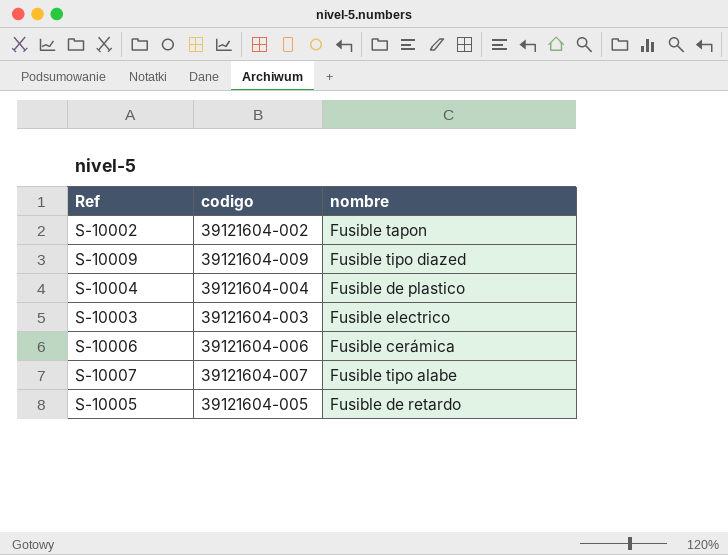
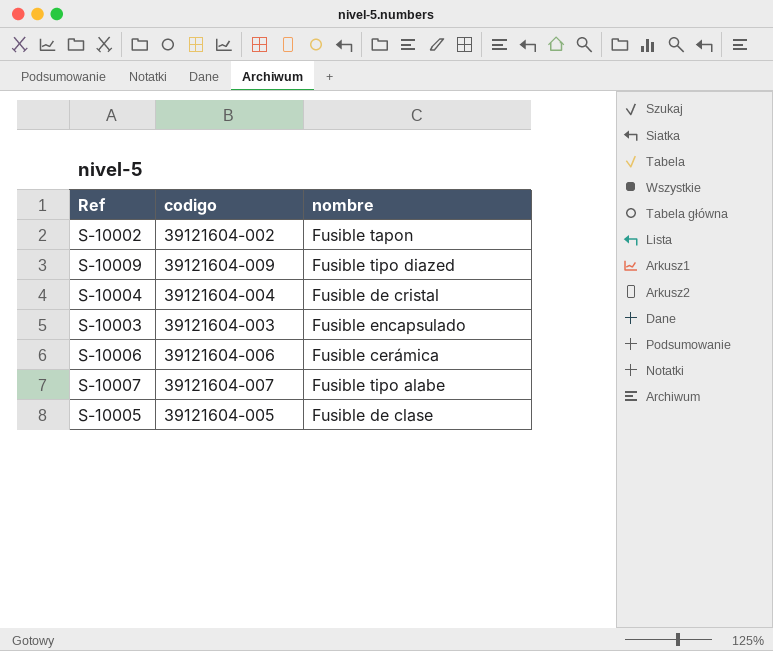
S-10004 | nombre: Fusible de plastico -> Fusible de cristal
S-10003 | nombre: Fusible electrico -> Fusible encapsulado
S-10005 | nombre: Fusible de retardo -> Fusible de clase

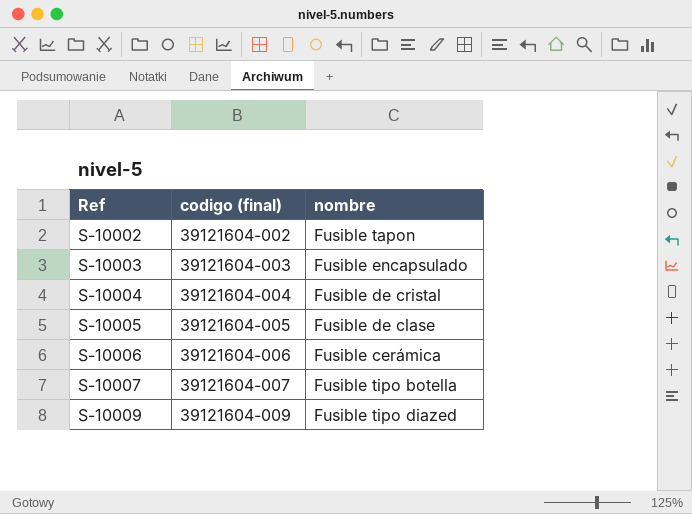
row order: none -> Ref ascending
column name: codigo -> codigo (final)
S-10007 | nombre: Fusible tipo alabe -> Fusible tipo botella

